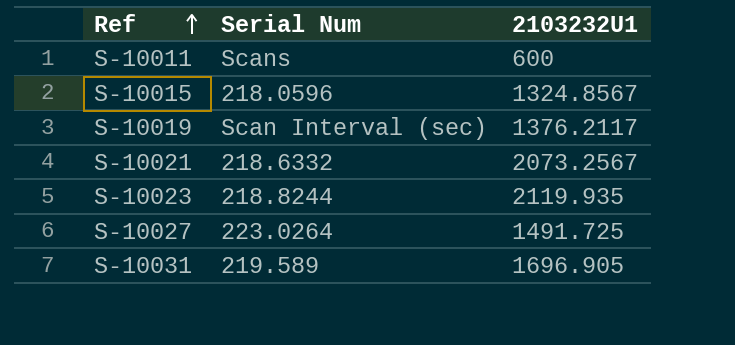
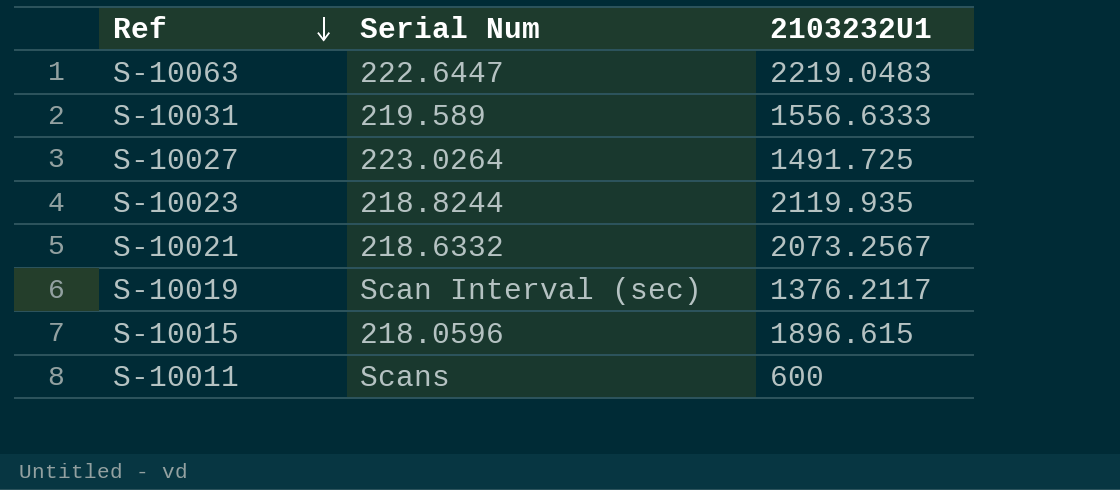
row order: Ref ascending -> Ref descending
row S-10063: none -> 222.6447 | 2219.0483
S-10031 | 2103232U1: 1696.905 -> 1556.6333
S-10015 | 2103232U1: 1324.8567 -> 1896.615

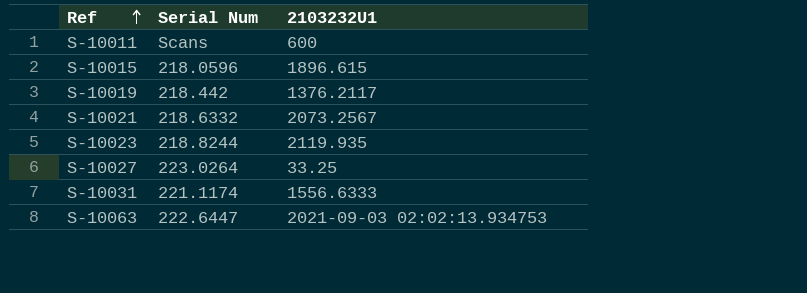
row order: Ref descending -> Ref ascending
S-10019 | Serial Num: Scan Interval (sec) -> 218.442
S-10027 | 2103232U1: 1491.725 -> 33.25
S-10031 | Serial Num: 219.589 -> 221.1174
S-10063 | 2103232U1: 2219.0483 -> 2021-09-03 02:02:13.934753

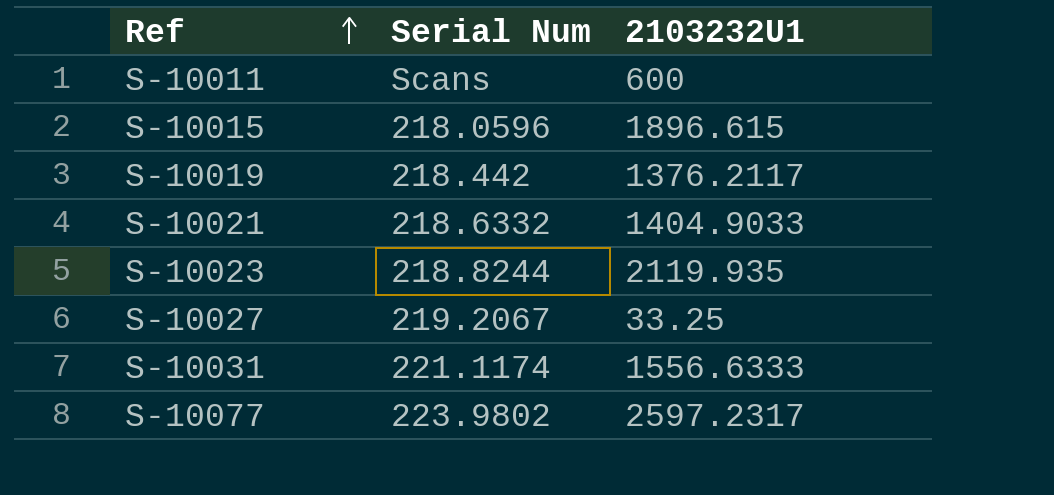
row S-10063: 222.6447 | 2021-09-03 02:02:13.934753 -> none
S-10021 | 2103232U1: 2073.2567 -> 1404.9033
S-10027 | Serial Num: 223.0264 -> 219.2067
row S-10077: none -> 223.9802 | 2597.2317

